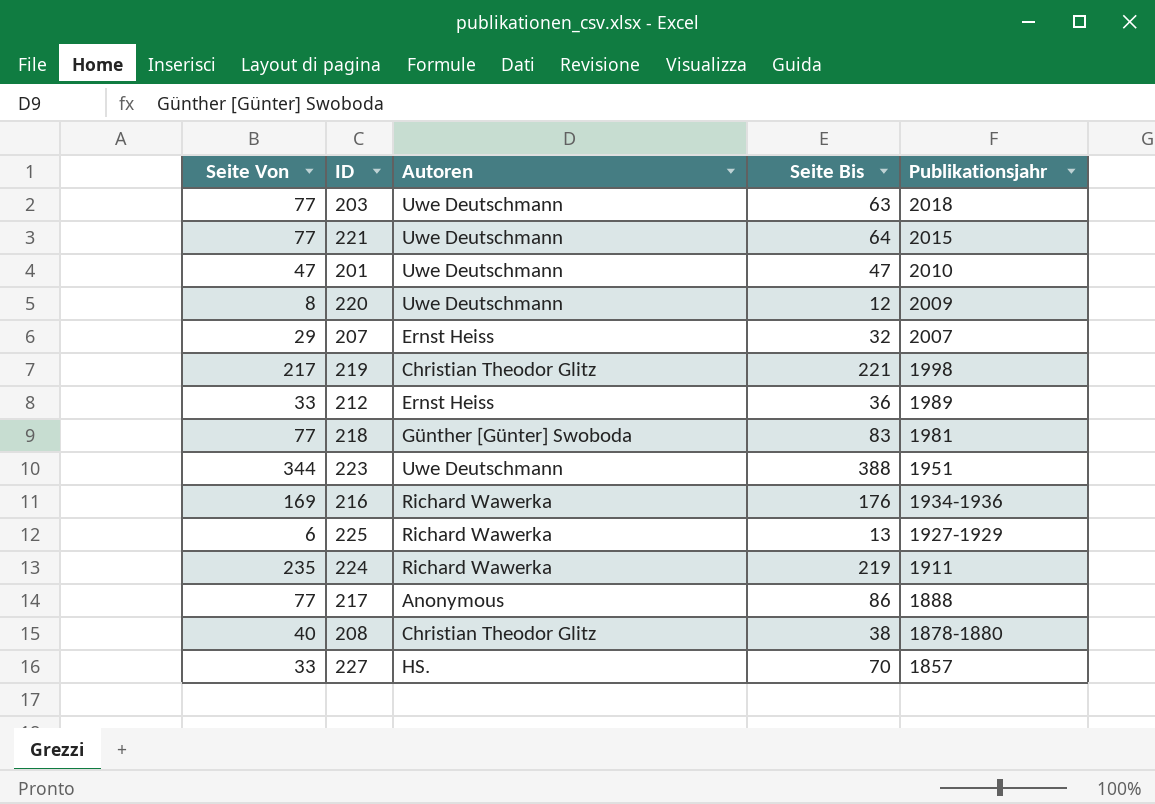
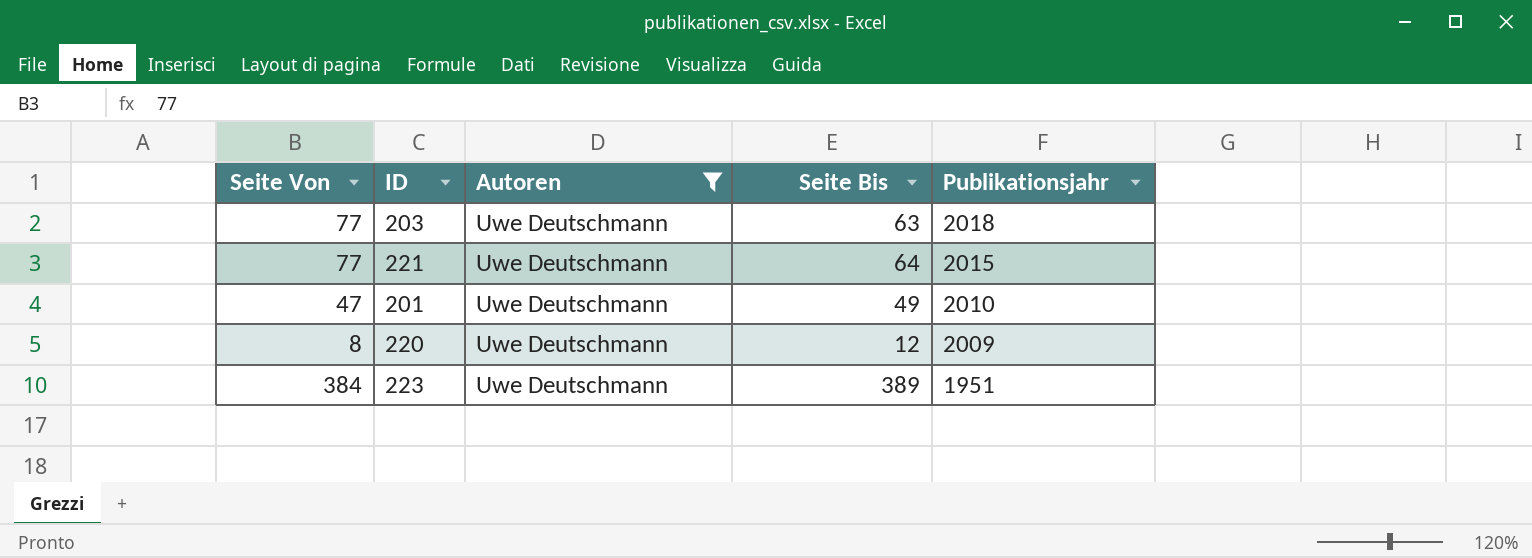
filter: none -> Autoren = Uwe Deutschmann
201 | Seite Bis: 47 -> 49
223 | Seite Von: 344 -> 384
223 | Seite Bis: 388 -> 389

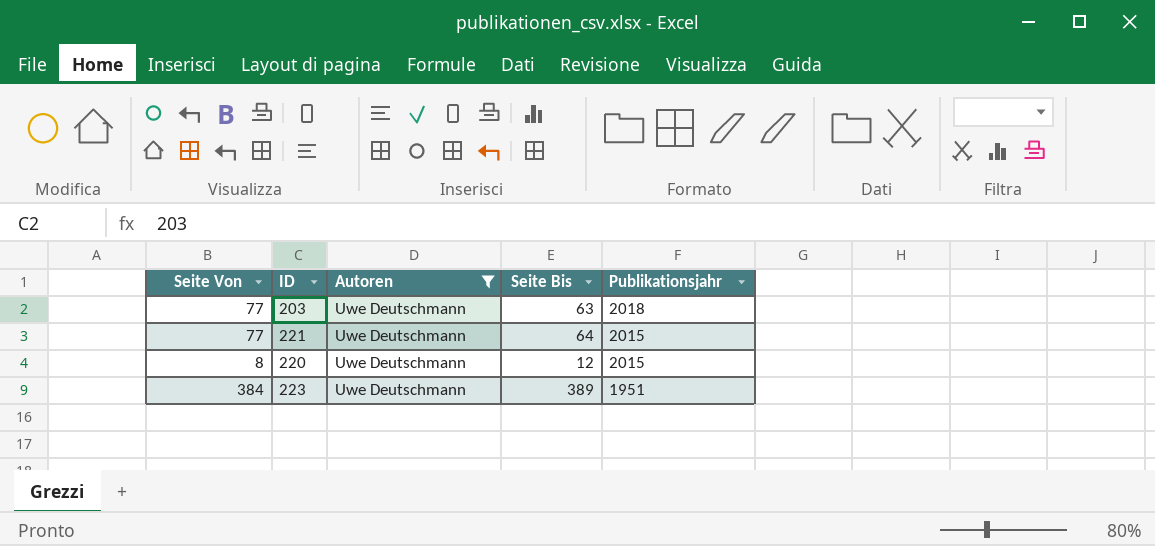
row 201: 47 | Uwe Deutschmann | 49 | 2010 -> none
220 | Publikationsjahr: 2009 -> 2015

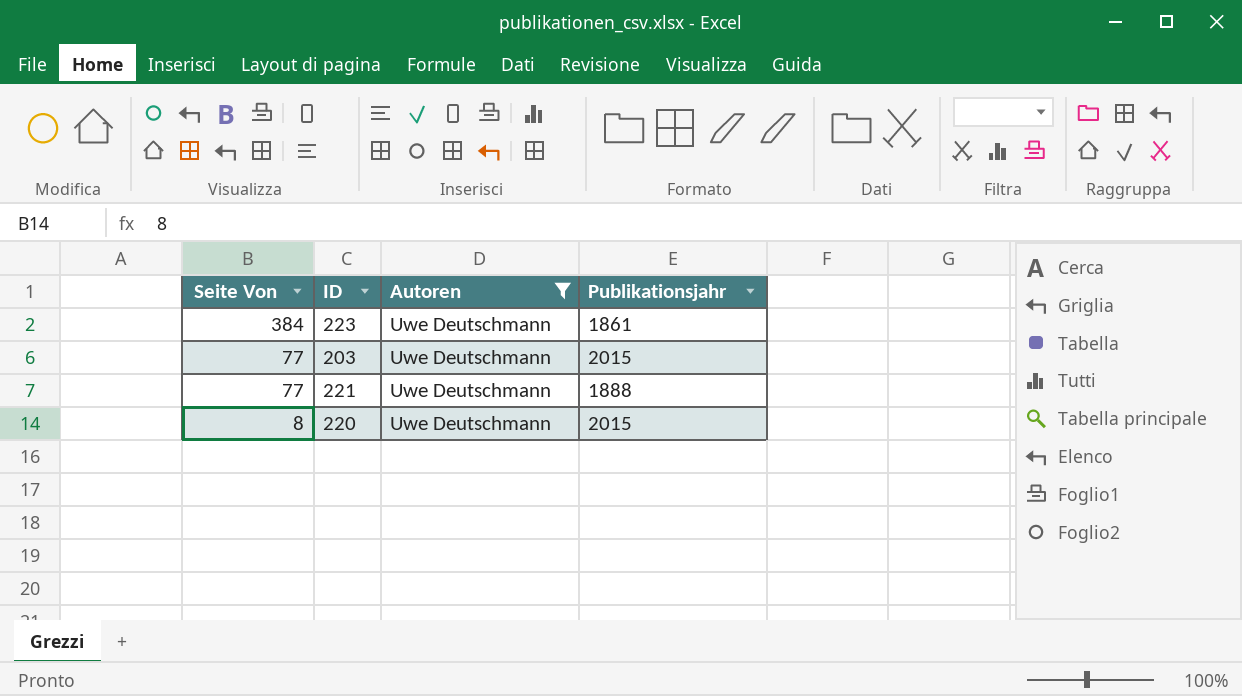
row order: Publikationsjahr descending -> Seite Von descending
column Seite Bis | position: 4 -> none
223 | Publikationsjahr: 1951 -> 1861
203 | Publikationsjahr: 2018 -> 2015
221 | Publikationsjahr: 2015 -> 1888

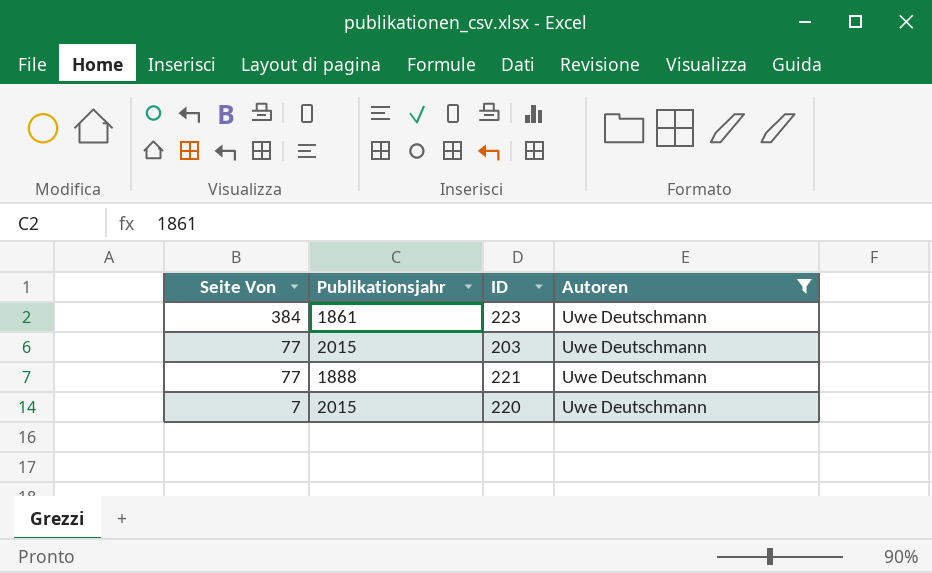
column Publikationsjahr | position: 4 -> 2
220 | Seite Von: 8 -> 7

